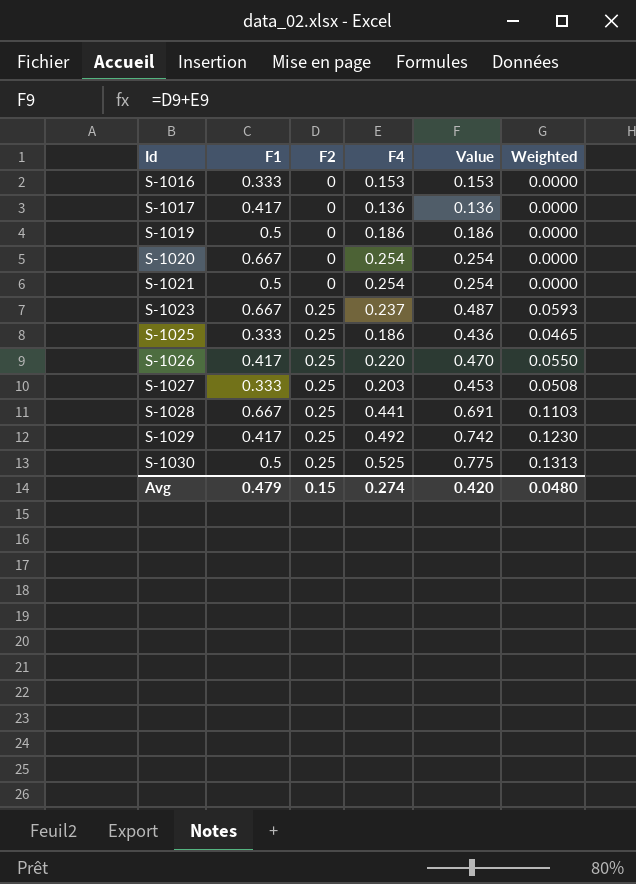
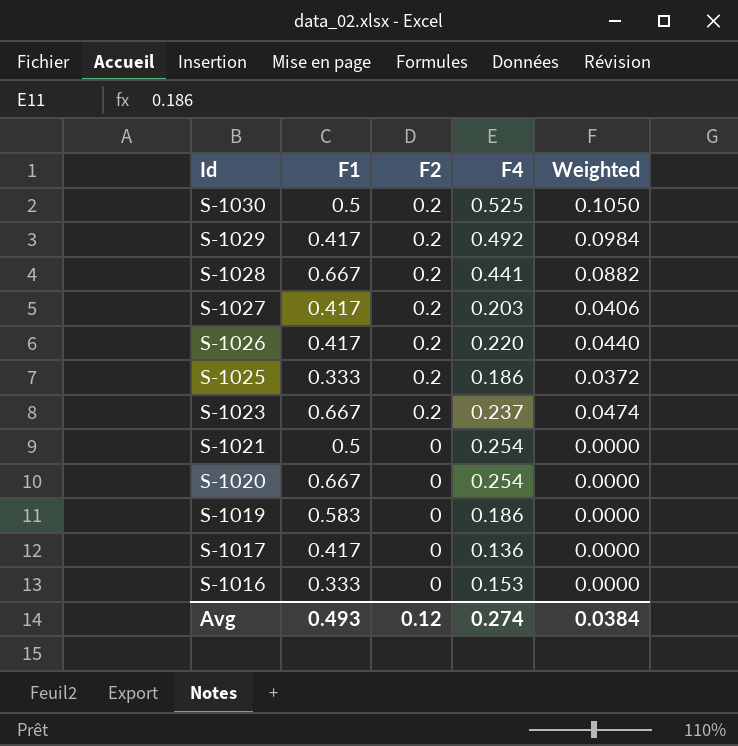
row order: Id ascending -> Id descending
column Value | formula: [F2] + [F4] -> none
S-1030 | F2: 0.25 -> 0.2
S-1030 | Weighted: 0.1313 -> 0.1050
S-1029 | F2: 0.25 -> 0.2
S-1029 | Weighted: 0.1230 -> 0.0984
S-1028 | F2: 0.25 -> 0.2
S-1028 | Weighted: 0.1103 -> 0.0882
S-1027 | F1: 0.333 -> 0.417
S-1027 | F2: 0.25 -> 0.2
S-1027 | Weighted: 0.0508 -> 0.0406
S-1026 | F2: 0.25 -> 0.2
S-1026 | Weighted: 0.0550 -> 0.0440
S-1025 | F2: 0.25 -> 0.2
S-1025 | Weighted: 0.0465 -> 0.0372
S-1023 | F2: 0.25 -> 0.2
S-1023 | Weighted: 0.0593 -> 0.0474
S-1019 | F1: 0.5 -> 0.583
Avg | F1: 0.479 -> 0.493
Avg | F2: 0.15 -> 0.12
Avg | Weighted: 0.0480 -> 0.0384

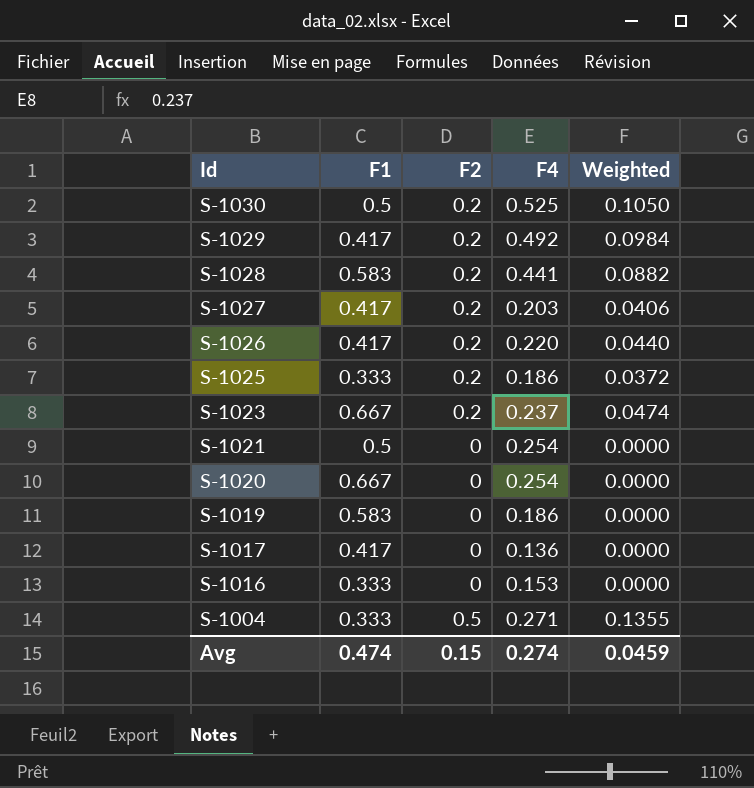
S-1028 | F1: 0.667 -> 0.583
row S-1004: none -> 0.333 | 0.5 | 0.271 | 0.1355
Avg | F1: 0.493 -> 0.474
Avg | F2: 0.12 -> 0.15
Avg | Weighted: 0.0384 -> 0.0459

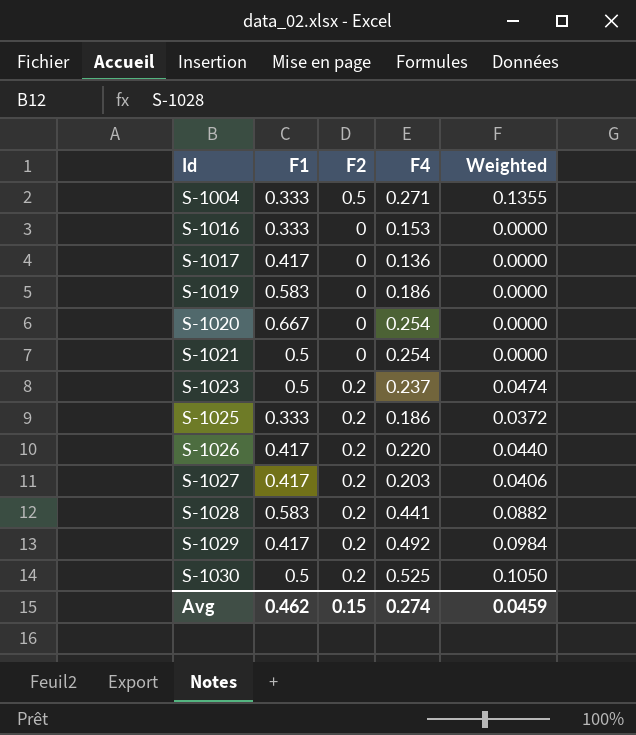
row order: Id descending -> Id ascending
S-1023 | F1: 0.667 -> 0.5
Avg | F1: 0.474 -> 0.462

